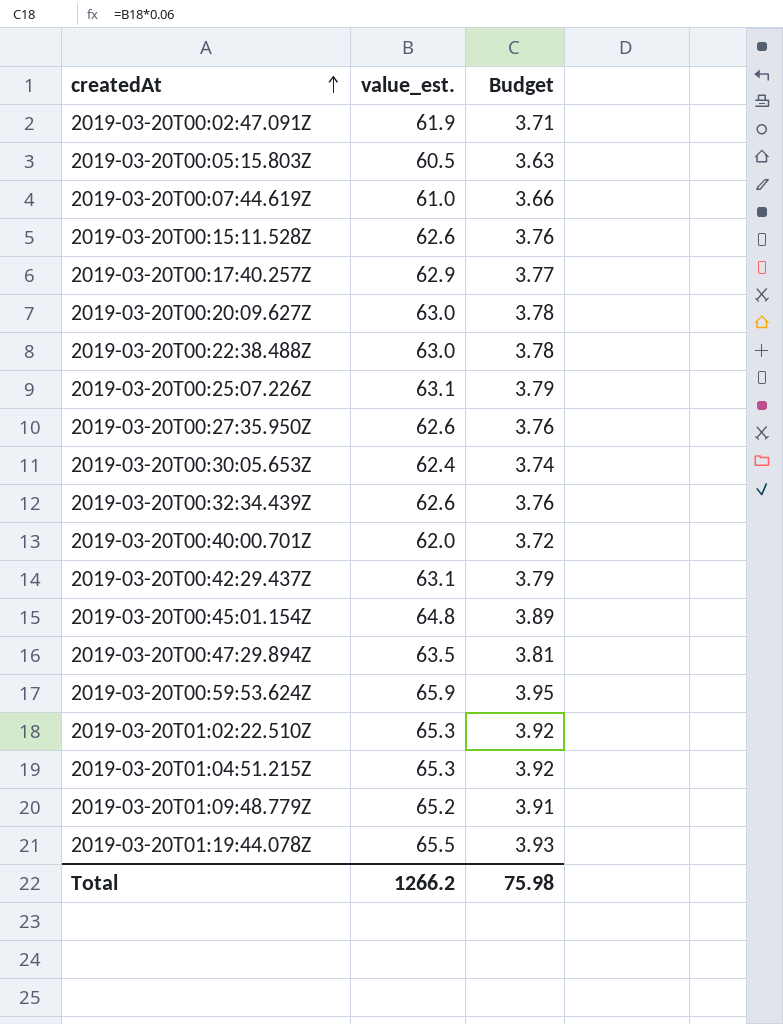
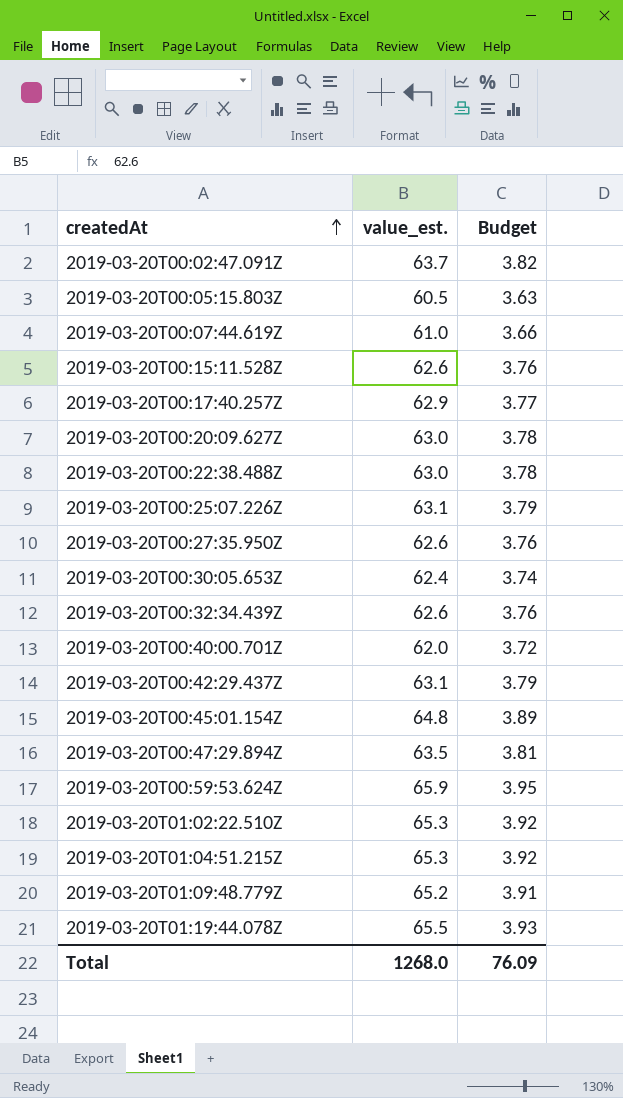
2019-03-20T00:02:47.091Z | value_est.: 61.9 -> 63.7
2019-03-20T00:02:47.091Z | Budget: 3.71 -> 3.82
Total | value_est.: 1266.2 -> 1268.0
Total | Budget: 75.98 -> 76.09

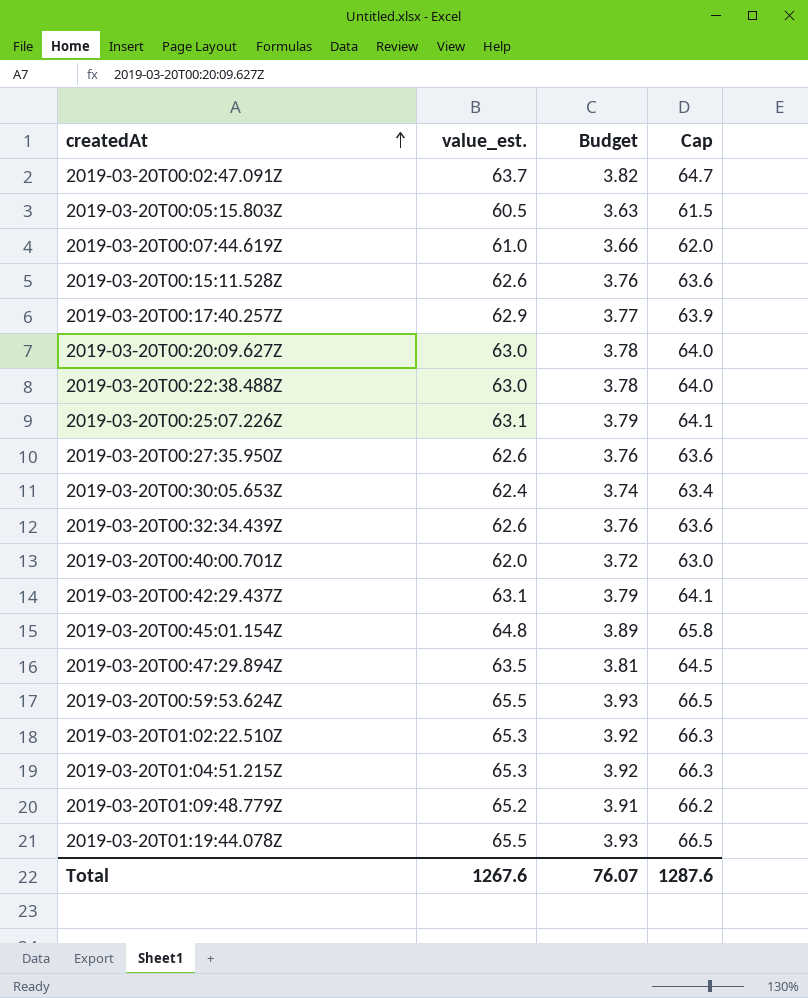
column Cap | formula: none -> [value_est.] + 1
2019-03-20T00:59:53.624Z | value_est.: 65.9 -> 65.5
2019-03-20T00:59:53.624Z | Budget: 3.95 -> 3.93
Total | value_est.: 1268.0 -> 1267.6
Total | Budget: 76.09 -> 76.07

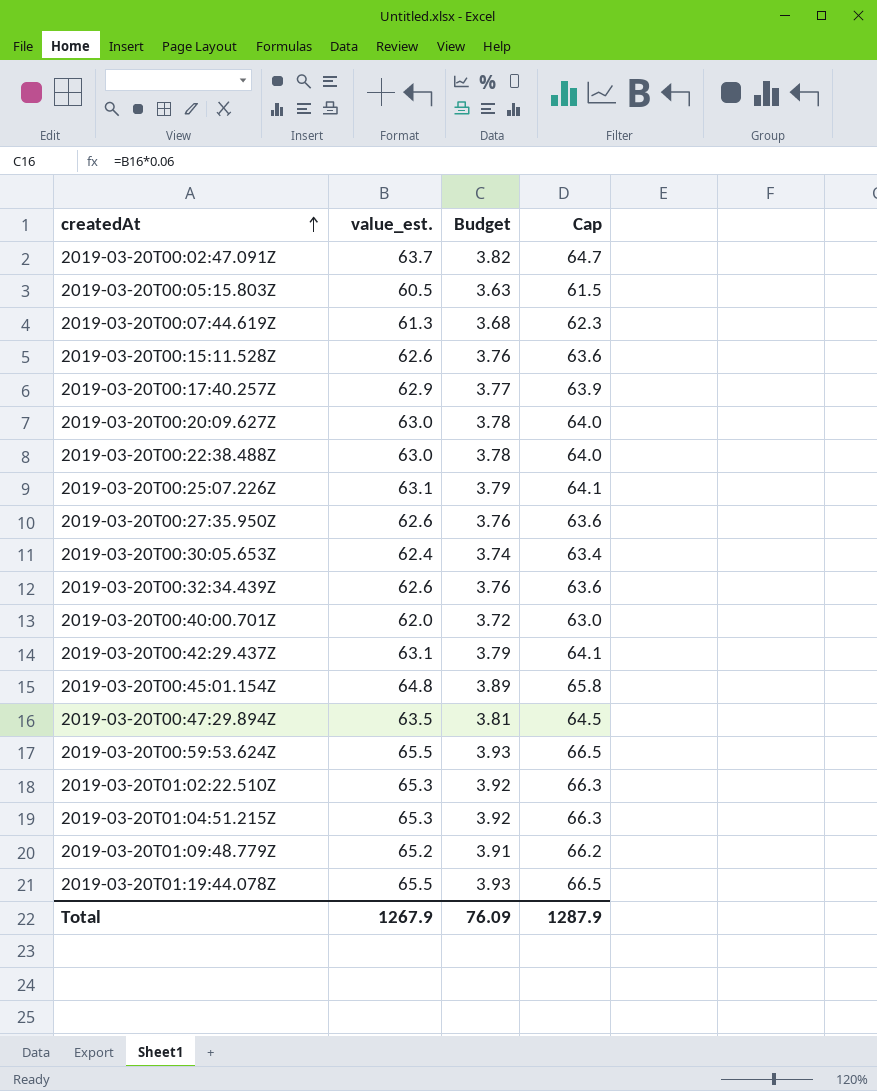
2019-03-20T00:07:44.619Z | value_est.: 61.0 -> 61.3
2019-03-20T00:07:44.619Z | Budget: 3.66 -> 3.68
2019-03-20T00:07:44.619Z | Cap: 62.0 -> 62.3
Total | value_est.: 1267.6 -> 1267.9
Total | Budget: 76.07 -> 76.09
Total | Cap: 1287.6 -> 1287.9

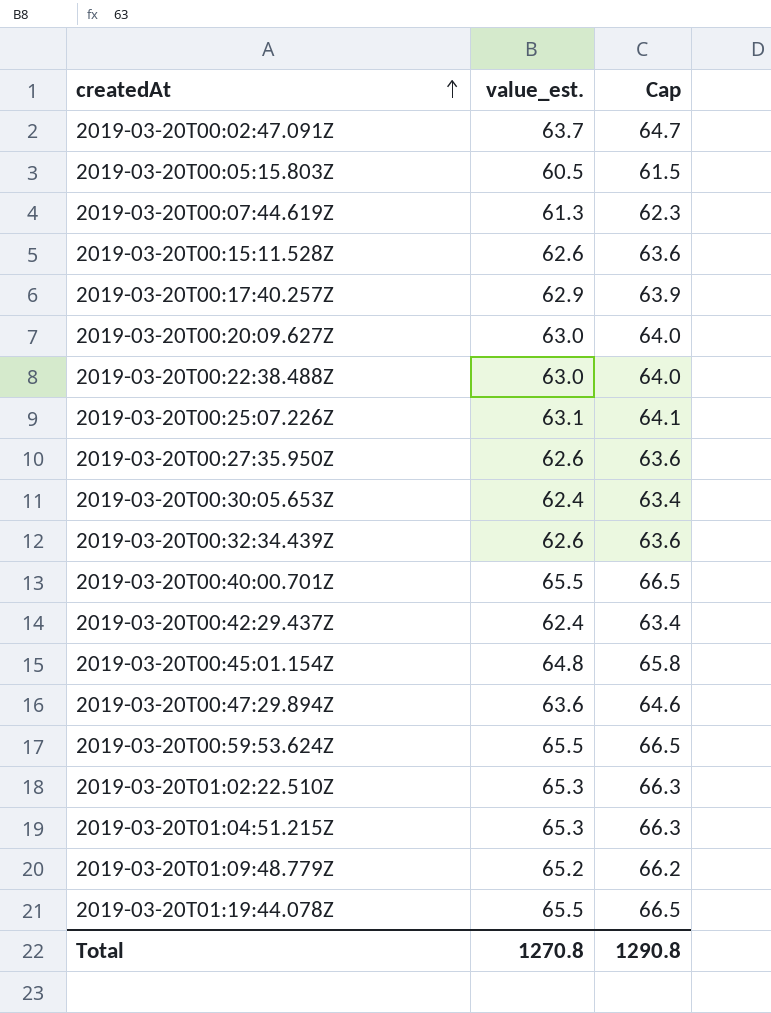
column Budget | formula: [value_est.] * 0.06 -> none
2019-03-20T00:40:00.701Z | value_est.: 62.0 -> 65.5
2019-03-20T00:40:00.701Z | Cap: 63.0 -> 66.5
2019-03-20T00:42:29.437Z | value_est.: 63.1 -> 62.4
2019-03-20T00:42:29.437Z | Cap: 64.1 -> 63.4
2019-03-20T00:47:29.894Z | value_est.: 63.5 -> 63.6
2019-03-20T00:47:29.894Z | Cap: 64.5 -> 64.6
Total | value_est.: 1267.9 -> 1270.8
Total | Cap: 1287.9 -> 1290.8

